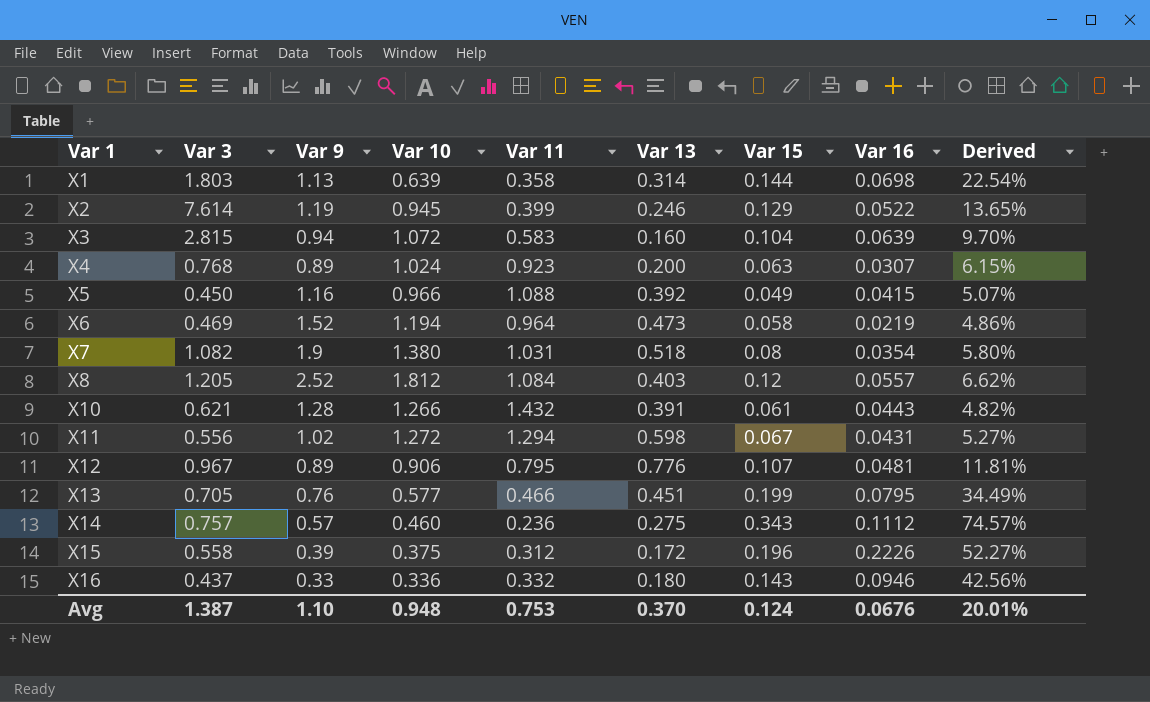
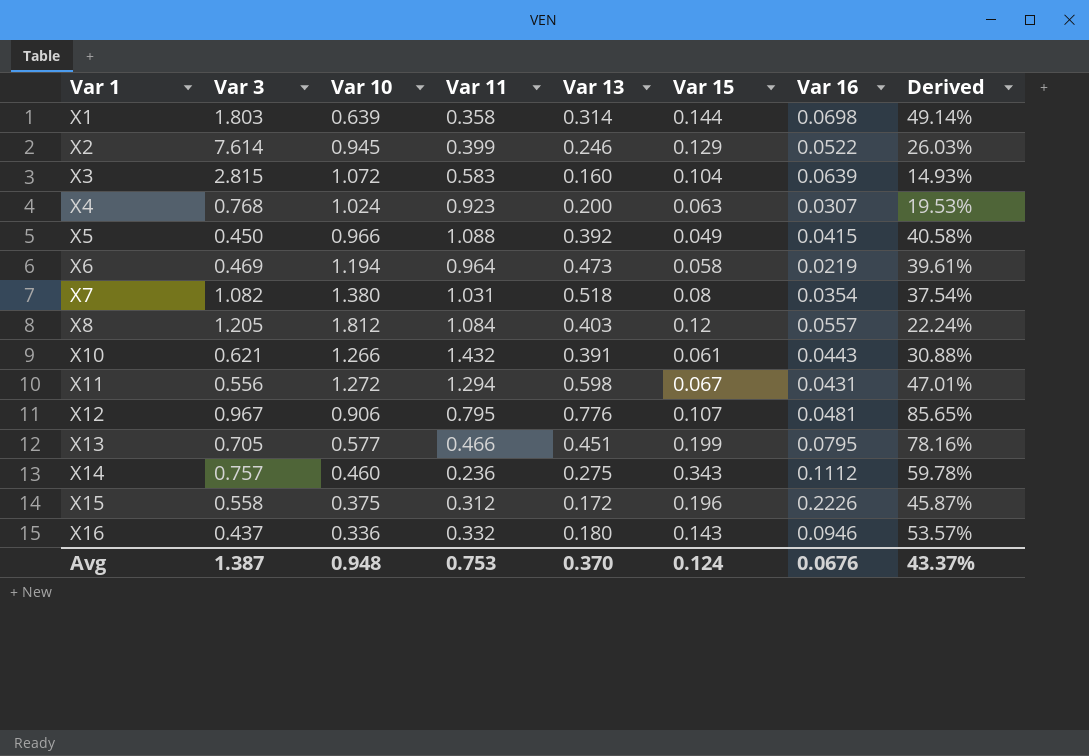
column Var 9 | position: 3 -> none
column Derived | formula: [Var 15] / [Var 10] -> [Var 13] / [Var 10]
Avg | Derived: 20.01% -> 43.37%

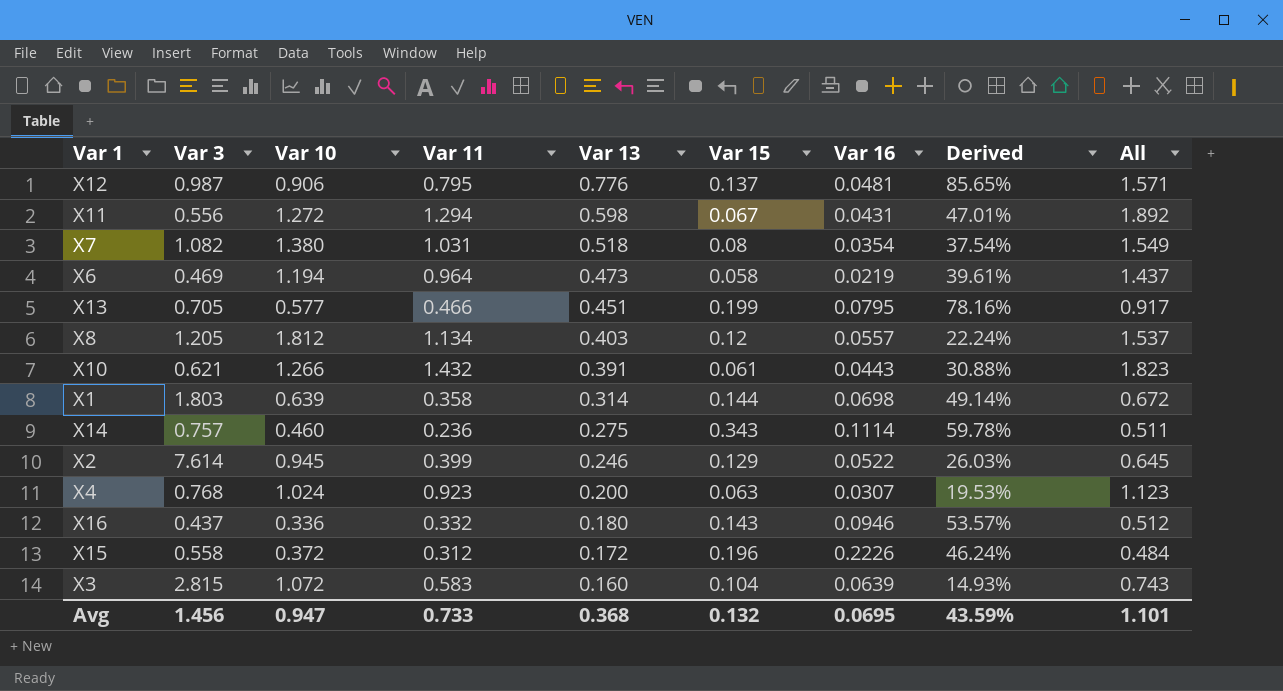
row order: Var 1 ascending -> Var 13 descending
column All | formula: none -> [Var 11] + [Var 13]
row X5: 0.450 | 0.966 | 1.088 | 0.392 | 0.049 | 0.0415 | 40.58% -> none
X12 | Var 3: 0.967 -> 0.987
X12 | Var 15: 0.107 -> 0.137
X8 | Var 11: 1.084 -> 1.134
X14 | Var 16: 0.1112 -> 0.1114
X15 | Var 10: 0.375 -> 0.372
X15 | Derived: 45.87% -> 46.24%
Avg | Var 3: 1.387 -> 1.456
Avg | Var 10: 0.948 -> 0.947
Avg | Var 11: 0.753 -> 0.733
Avg | Var 13: 0.370 -> 0.368
Avg | Var 15: 0.124 -> 0.132
Avg | Var 16: 0.0676 -> 0.0695
Avg | Derived: 43.37% -> 43.59%

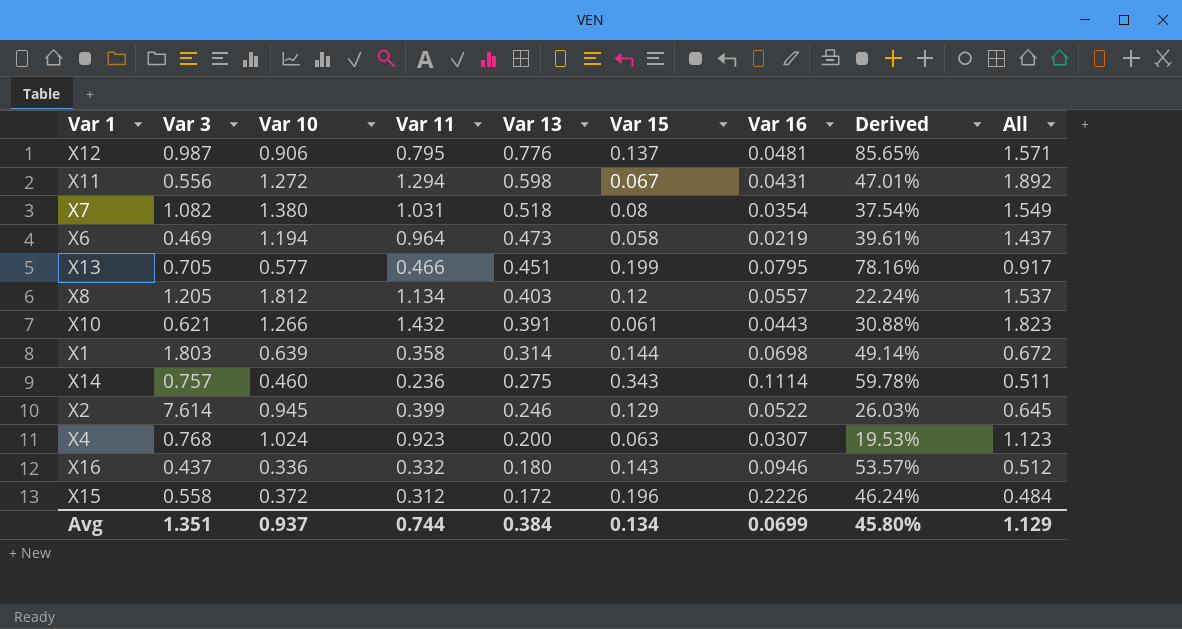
row X3: 2.815 | 1.072 | 0.583 | 0.160 | 0.104 | 0.0639 | 14.93% | 0.743 -> none
Avg | Var 3: 1.456 -> 1.351
Avg | Var 10: 0.947 -> 0.937
Avg | Var 11: 0.733 -> 0.744
Avg | Var 13: 0.368 -> 0.384
Avg | Var 15: 0.132 -> 0.134
Avg | Var 16: 0.0695 -> 0.0699
Avg | Derived: 43.59% -> 45.80%
Avg | All: 1.101 -> 1.129

